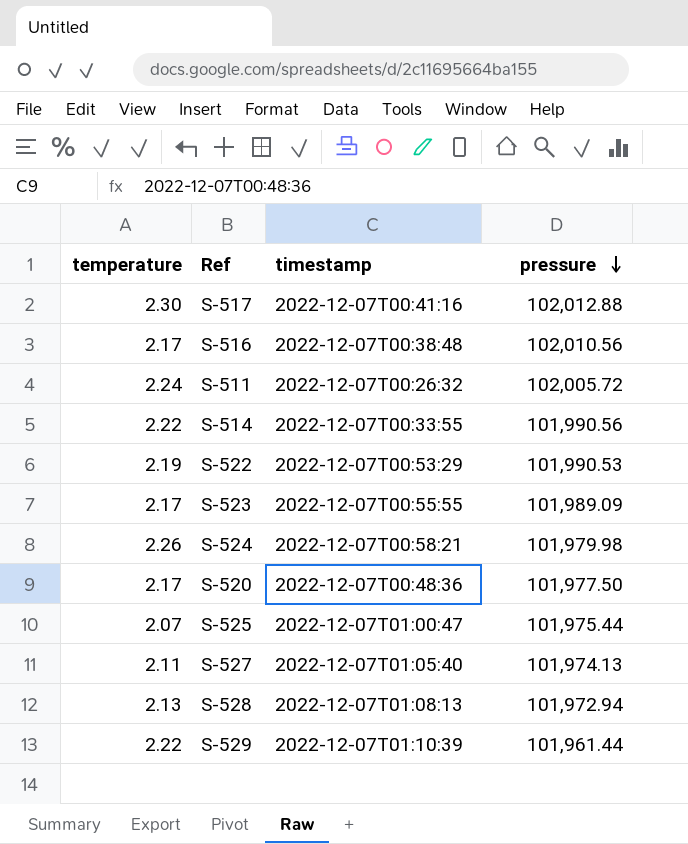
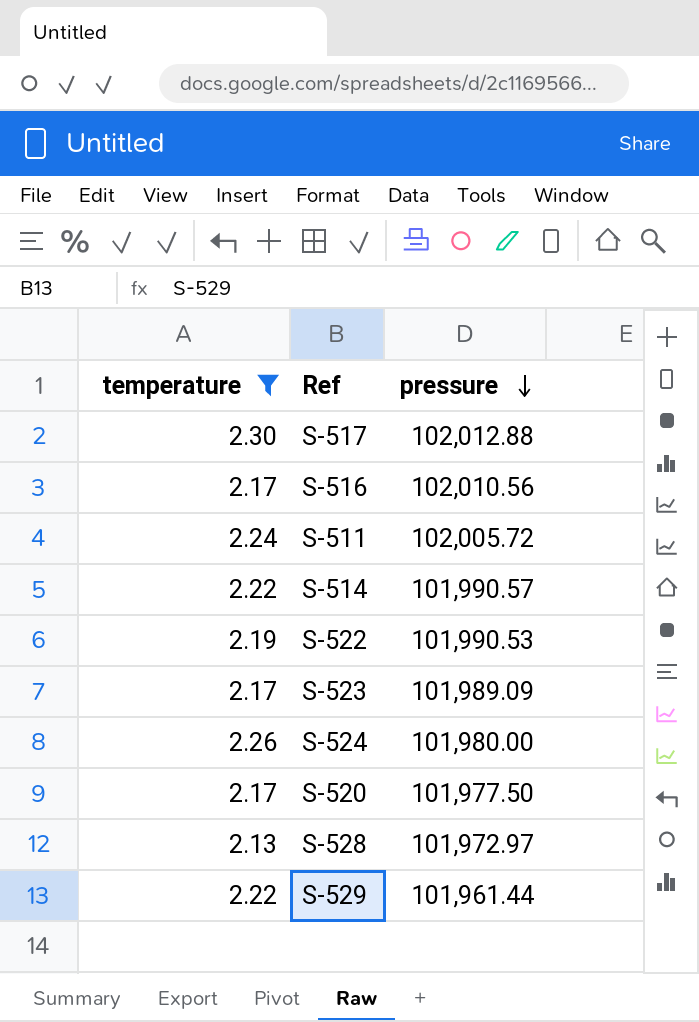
filter: none -> temperature >= 2.13
column timestamp | position: 3 -> none
S-514 | pressure: 101,990.56 -> 101,990.57
S-524 | pressure: 101,979.98 -> 101,980.00
S-528 | pressure: 101,972.94 -> 101,972.97

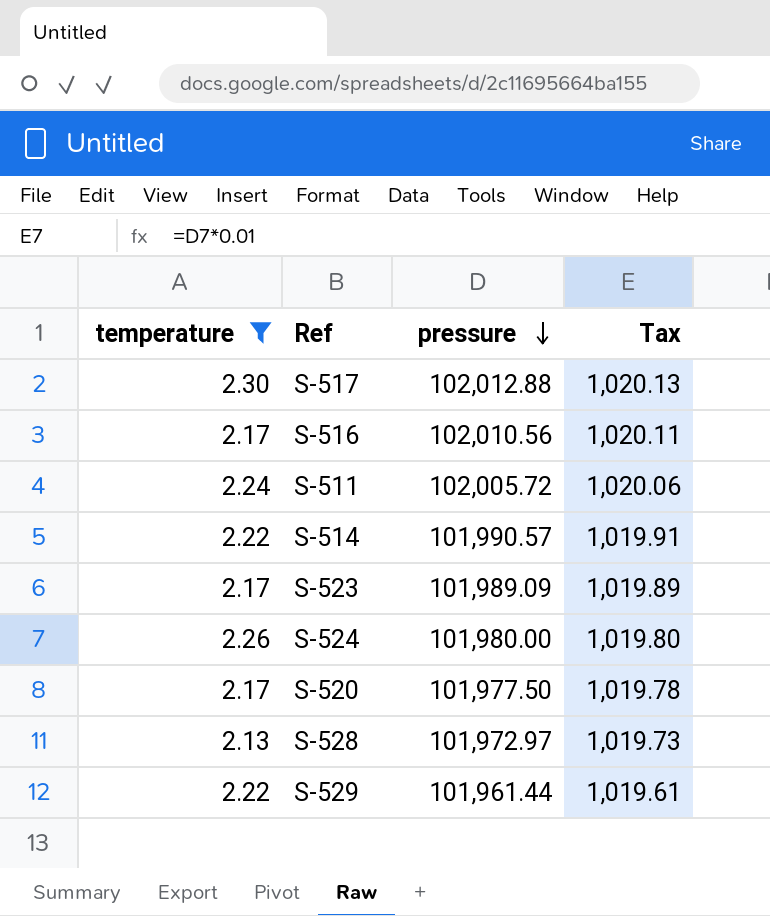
column Tax | formula: none -> [pressure] * 0.01
row S-522: 2.19 | 101,990.53 -> none

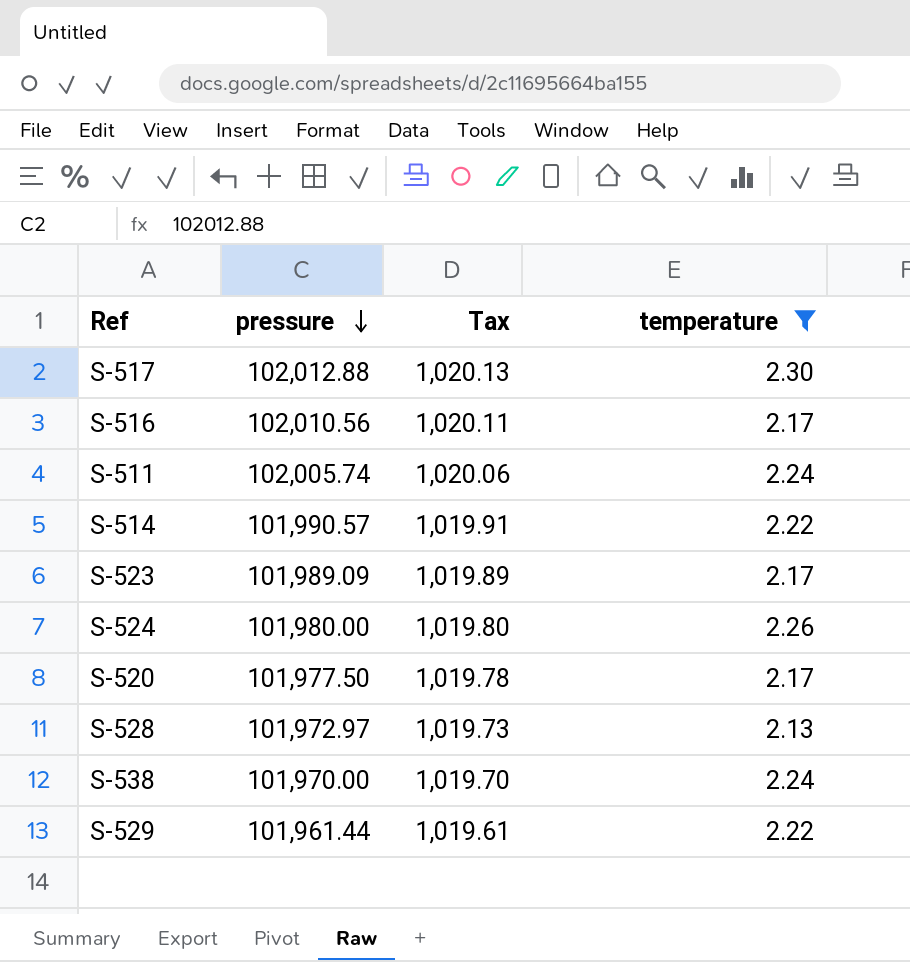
column temperature | position: 1 -> 4
S-511 | pressure: 102,005.72 -> 102,005.74
row S-538: none -> 101,970.00 | 1,019.70 | 2.24

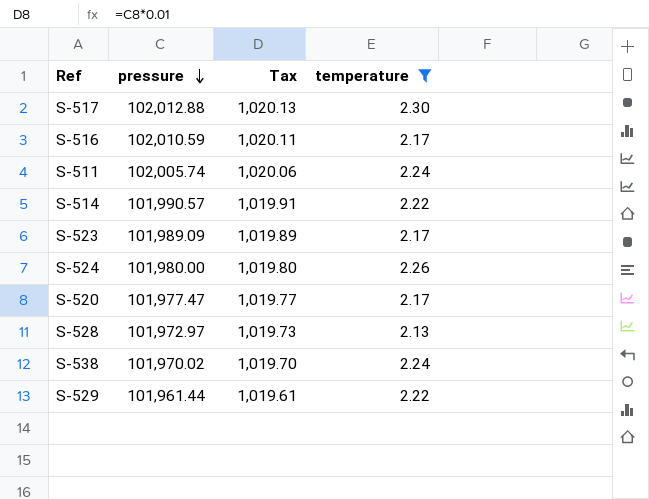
S-516 | pressure: 102,010.56 -> 102,010.59
S-520 | pressure: 101,977.50 -> 101,977.47
S-520 | Tax: 1,019.78 -> 1,019.77
S-538 | pressure: 101,970.00 -> 101,970.02

